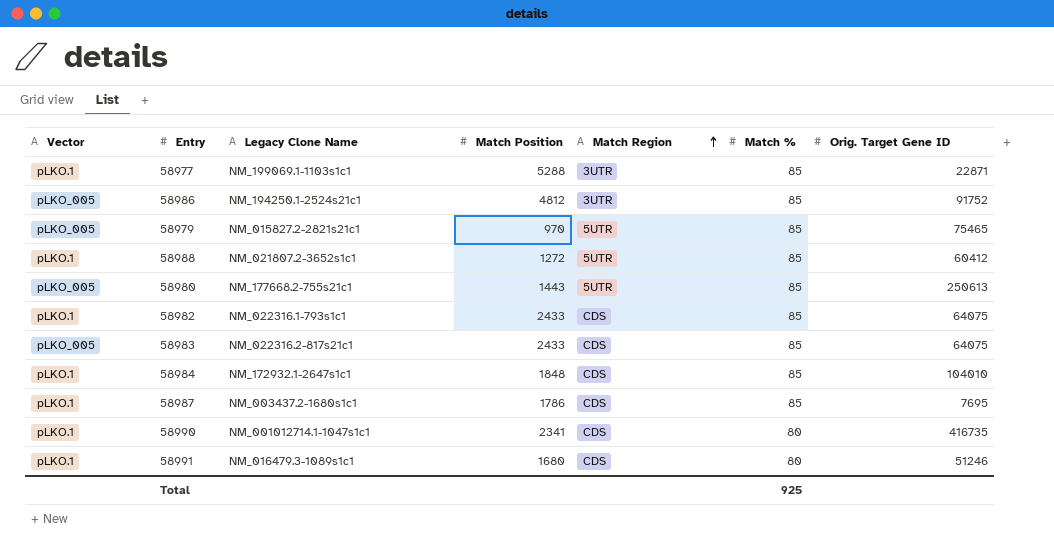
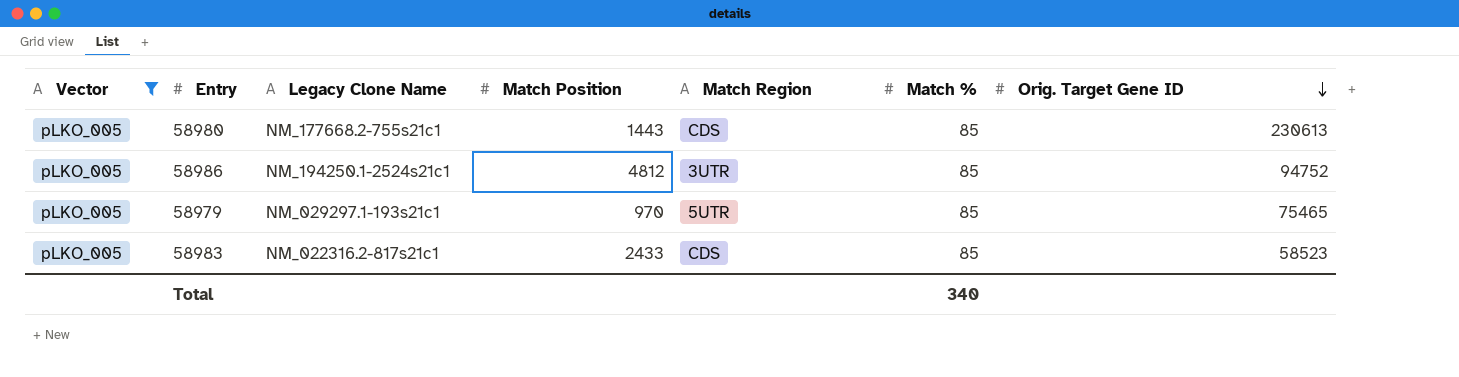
filter: none -> Vector = pLKO_005
row order: Match Region ascending -> Orig. Target Gene ID descending
58980 | Match Region: 5UTR -> CDS
58980 | Orig. Target Gene ID: 250613 -> 230613
58986 | Orig. Target Gene ID: 91752 -> 94752
58979 | Legacy Clone Name: NM_015827.2-2821s21c1 -> NM_029297.1-193s21c1
58983 | Orig. Target Gene ID: 64075 -> 58523
Total | Match %: 925 -> 340

